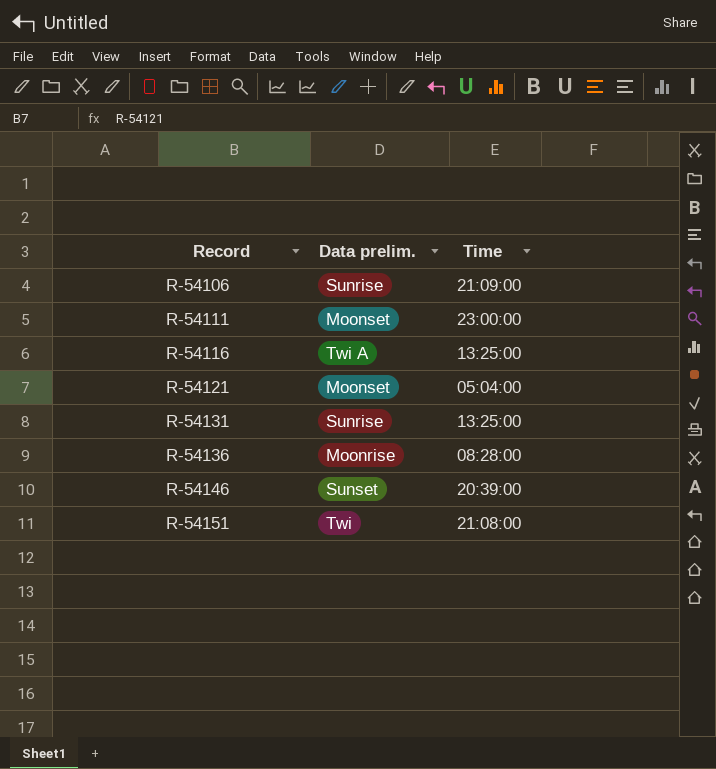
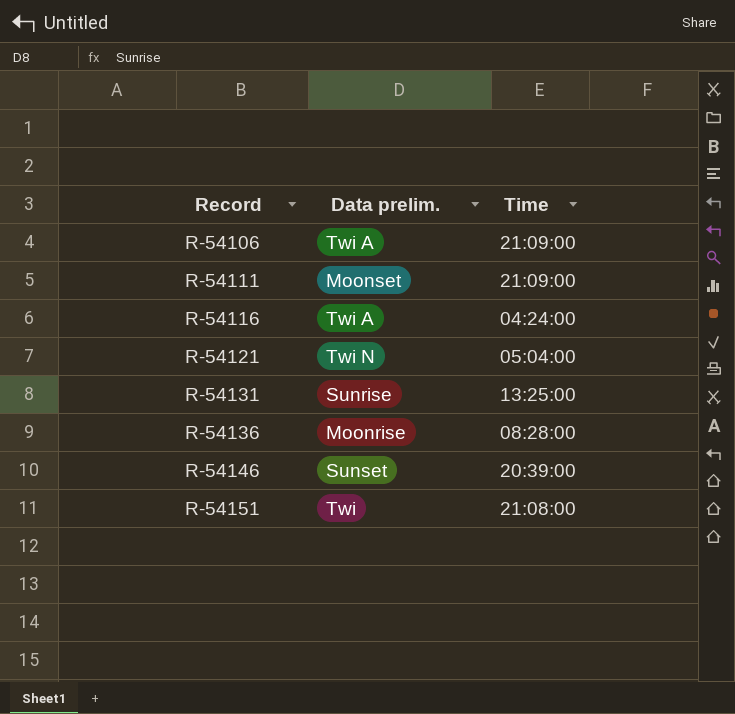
R-54106 | Data prelim.: Sunrise -> Twi A
R-54111 | Time: 23:00:00 -> 21:09:00
R-54116 | Time: 13:25:00 -> 04:24:00
R-54121 | Data prelim.: Moonset -> Twi N

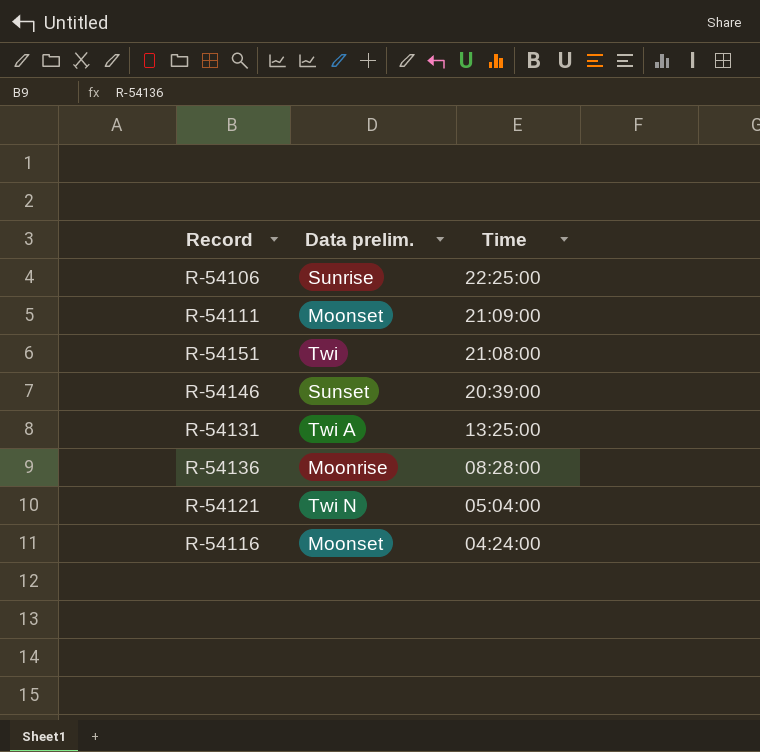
row order: Record ascending -> Time descending
R-54106 | Data prelim.: Twi A -> Sunrise
R-54106 | Time: 21:09:00 -> 22:25:00
R-54131 | Data prelim.: Sunrise -> Twi A
R-54116 | Data prelim.: Twi A -> Moonset

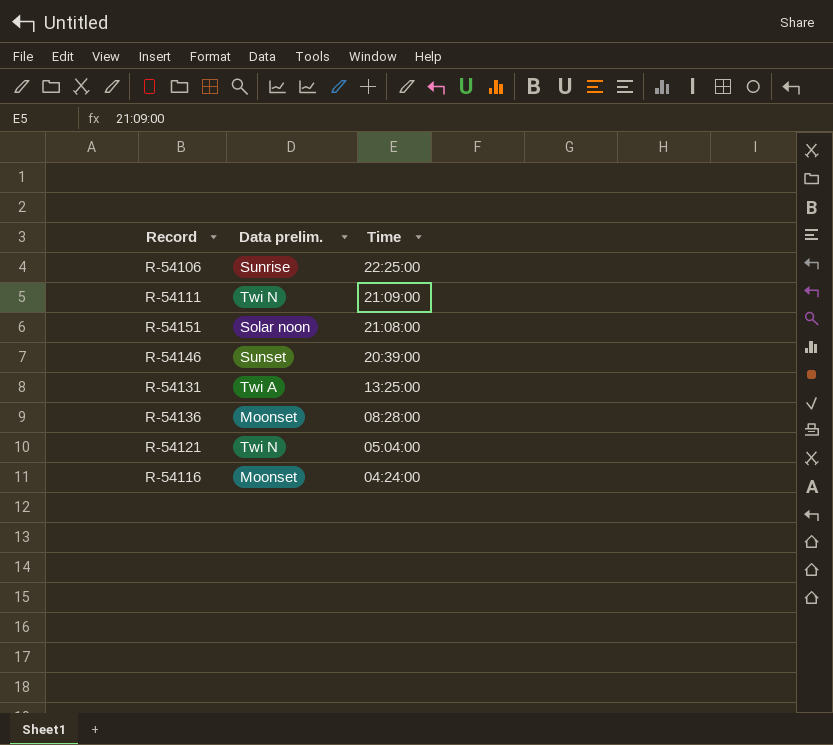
R-54111 | Data prelim.: Moonset -> Twi N
R-54151 | Data prelim.: Twi -> Solar noon
R-54136 | Data prelim.: Moonrise -> Moonset

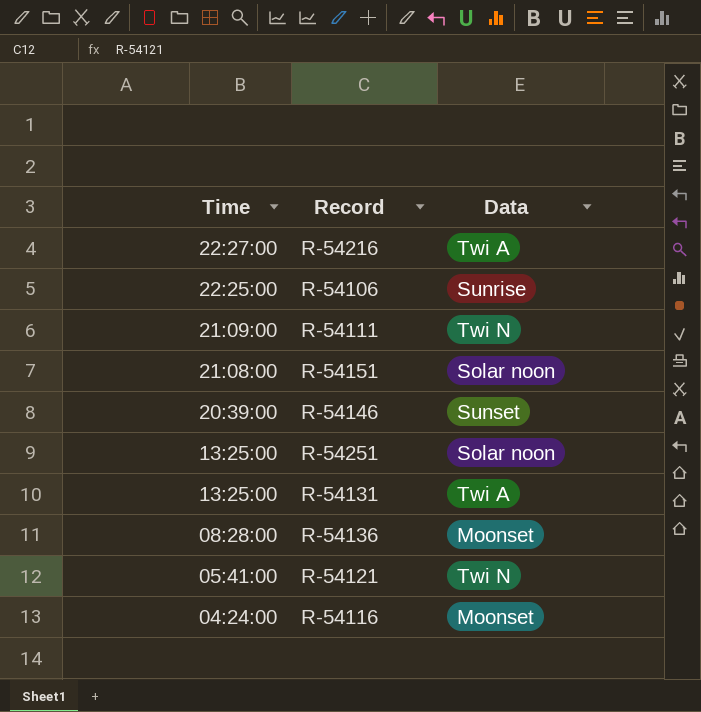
column Time | position: 3 -> 1
column name: Data prelim. -> Data
row R-54216: none -> 22:27:00 | Twi A
row R-54251: none -> 13:25:00 | Solar noon
R-54121 | Time: 05:04:00 -> 05:41:00

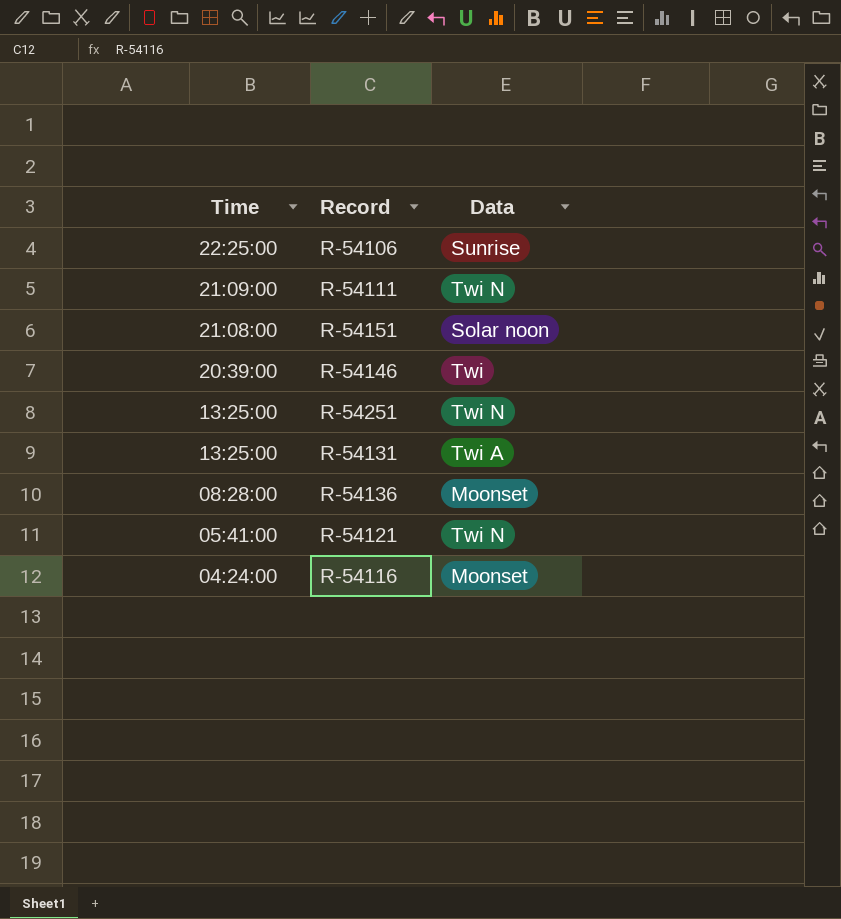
row R-54216: 22:27:00 | Twi A -> none
R-54146 | Data: Sunset -> Twi
R-54251 | Data: Solar noon -> Twi N

